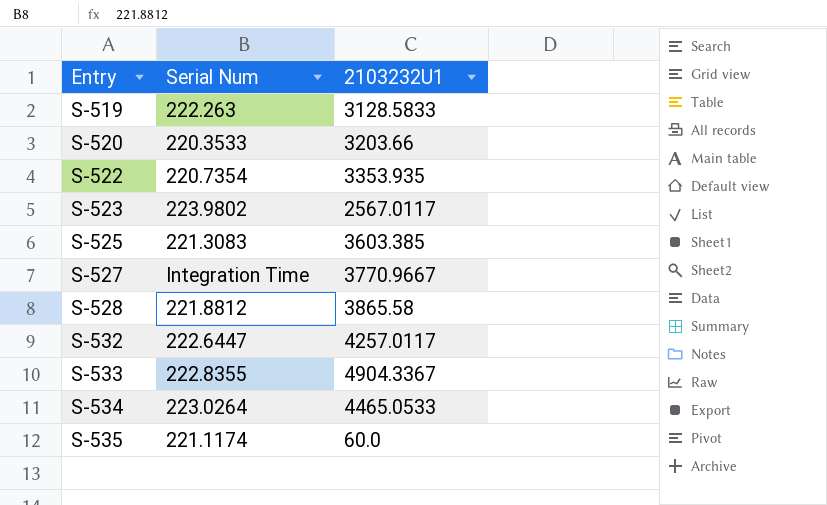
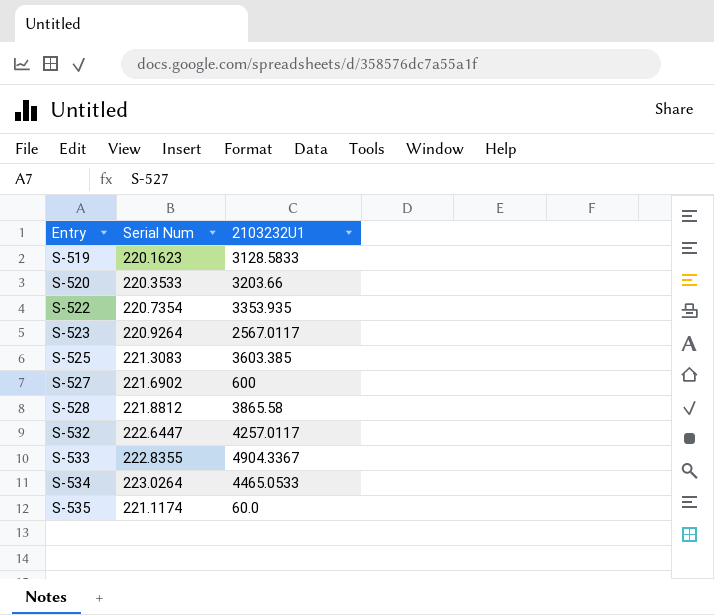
S-519 | Serial Num: 222.263 -> 220.1623
S-523 | Serial Num: 223.9802 -> 220.9264
S-527 | Serial Num: Integration Time -> 221.6902
S-527 | 2103232U1: 3770.9667 -> 600

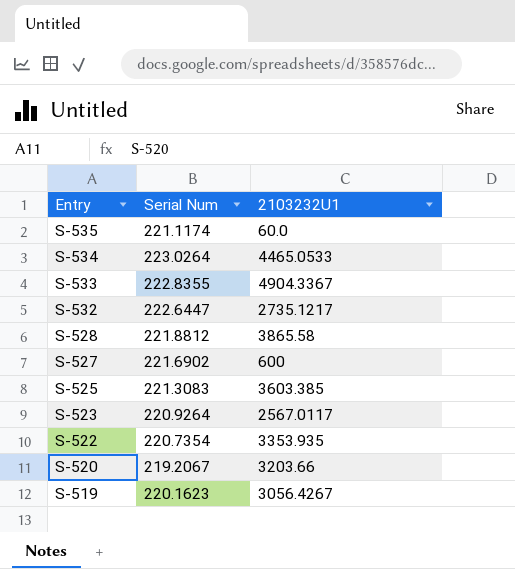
row order: Entry ascending -> Entry descending
S-532 | 2103232U1: 4257.0117 -> 2735.1217
S-520 | Serial Num: 220.3533 -> 219.2067
S-519 | 2103232U1: 3128.5833 -> 3056.4267

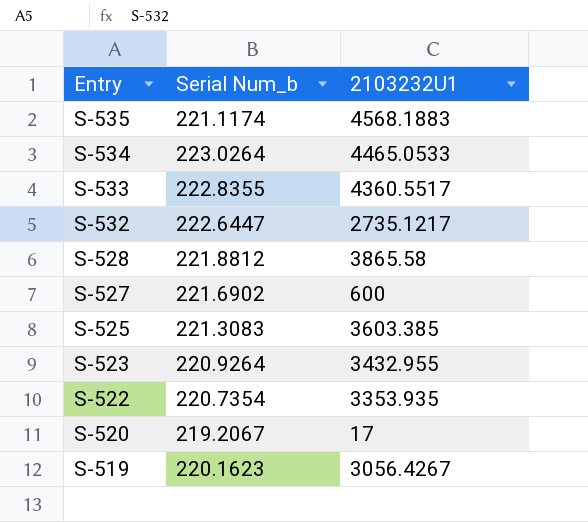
column name: Serial Num -> Serial Num_b
S-535 | 2103232U1: 60.0 -> 4568.1883
S-533 | 2103232U1: 4904.3367 -> 4360.5517
S-523 | 2103232U1: 2567.0117 -> 3432.955
S-520 | 2103232U1: 3203.66 -> 17

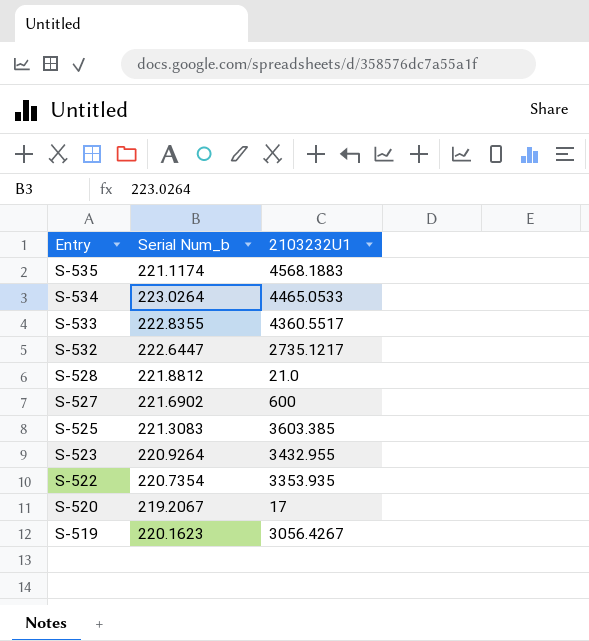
S-528 | 2103232U1: 3865.58 -> 21.0

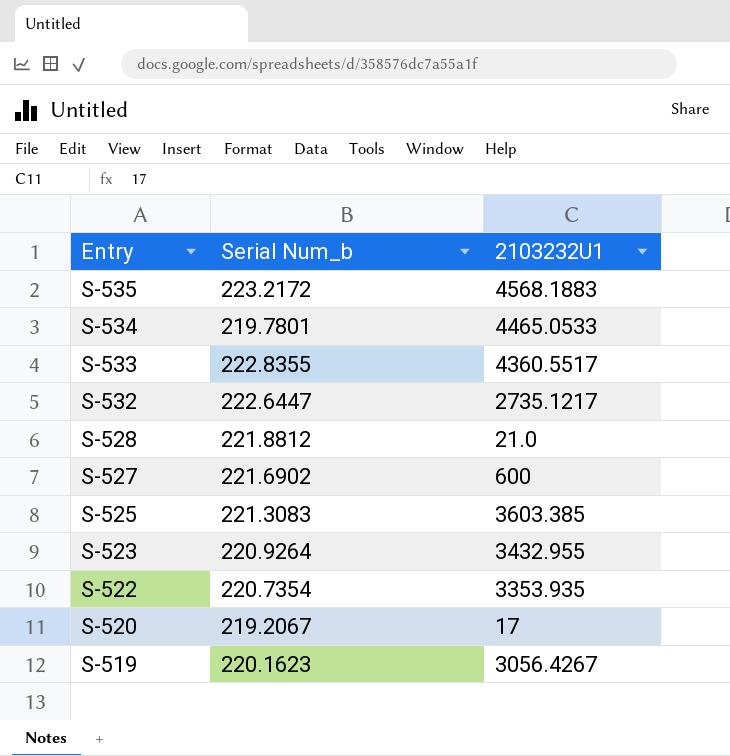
S-535 | Serial Num_b: 221.1174 -> 223.2172
S-534 | Serial Num_b: 223.0264 -> 219.7801

